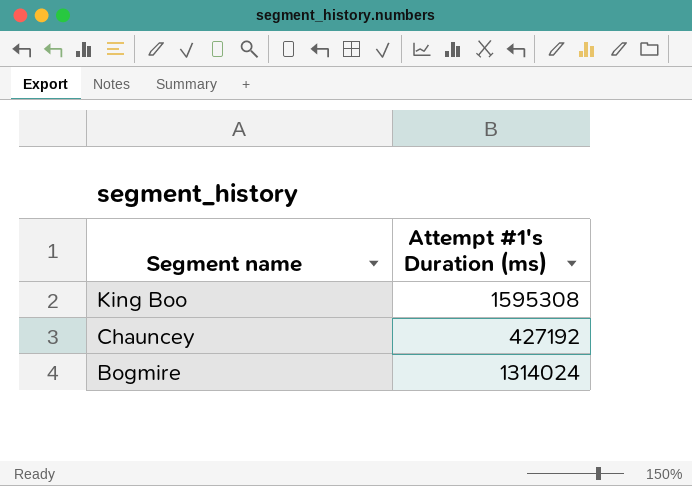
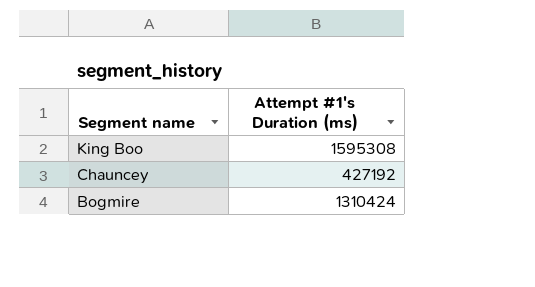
Bogmire | Attempt #1's Duration (ms): 1314024 -> 1310424

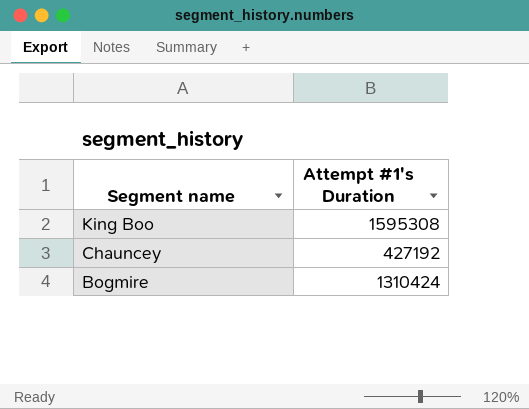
column name: Attempt #1's Duration (ms) -> Attempt #1's Duration

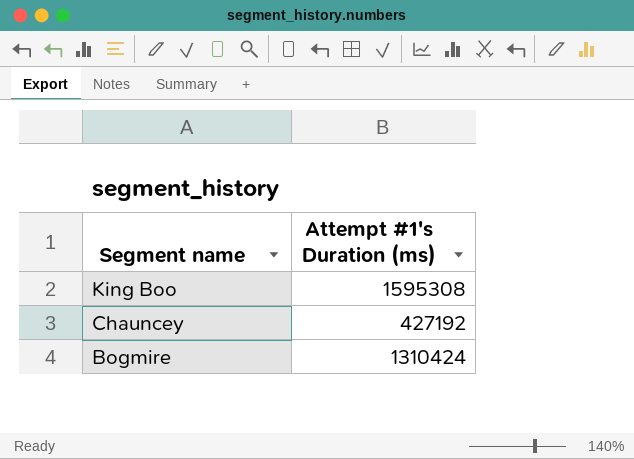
column name: Attempt #1's Duration -> Attempt #1's Duration (ms)

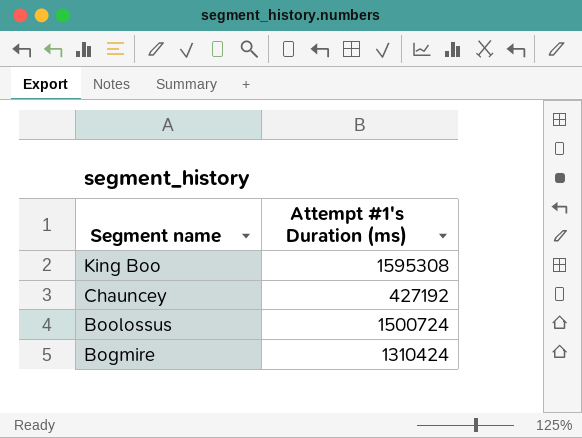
row Boolossus: none -> 1500724

